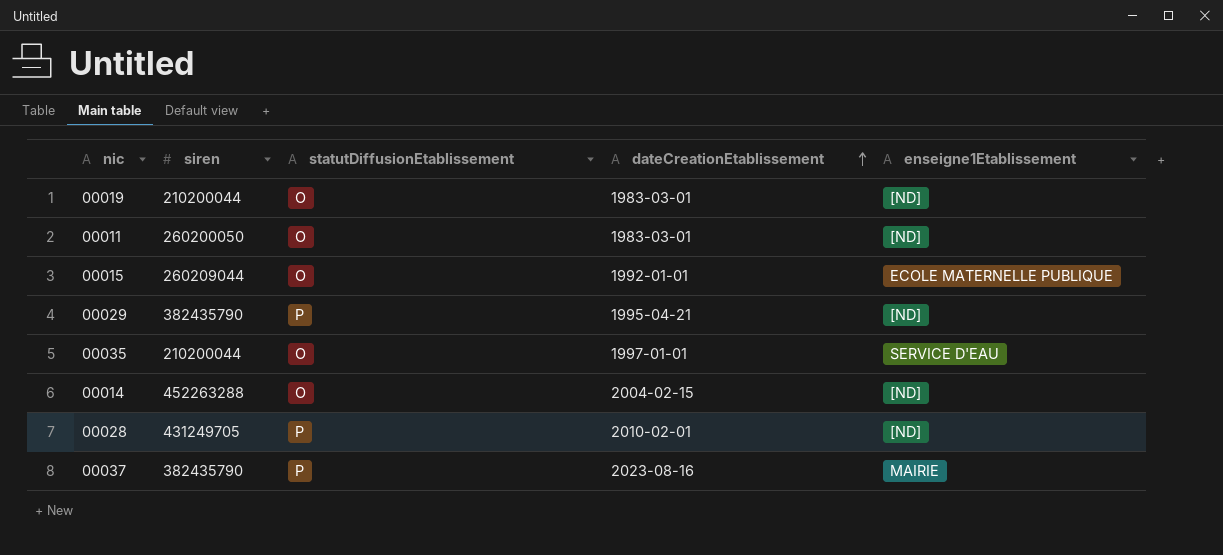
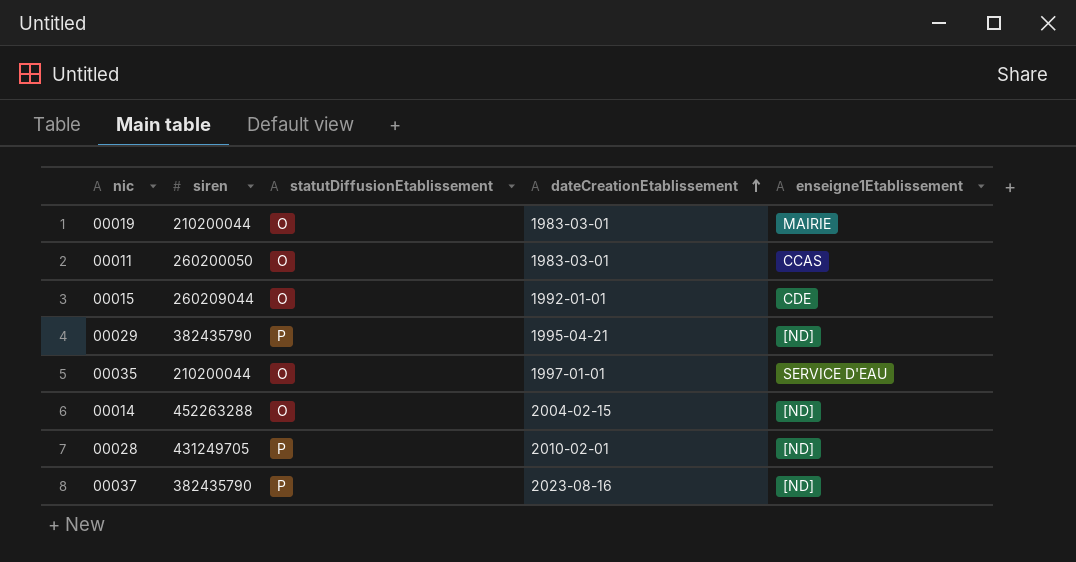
00019 | enseigne1Etablissement: [ND] -> MAIRIE
00011 | enseigne1Etablissement: [ND] -> CCAS
00015 | enseigne1Etablissement: ECOLE MATERNELLE PUBLIQUE -> CDE
00037 | enseigne1Etablissement: MAIRIE -> [ND]

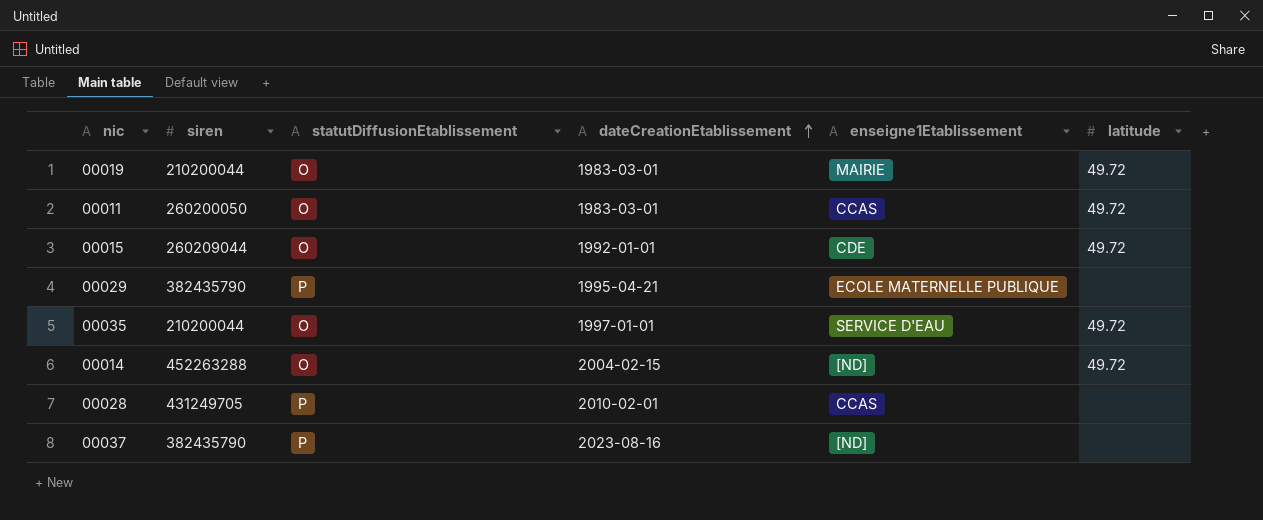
column latitude | position: none -> 6
00029 | enseigne1Etablissement: [ND] -> ECOLE MATERNELLE PUBLIQUE
00028 | enseigne1Etablissement: [ND] -> CCAS

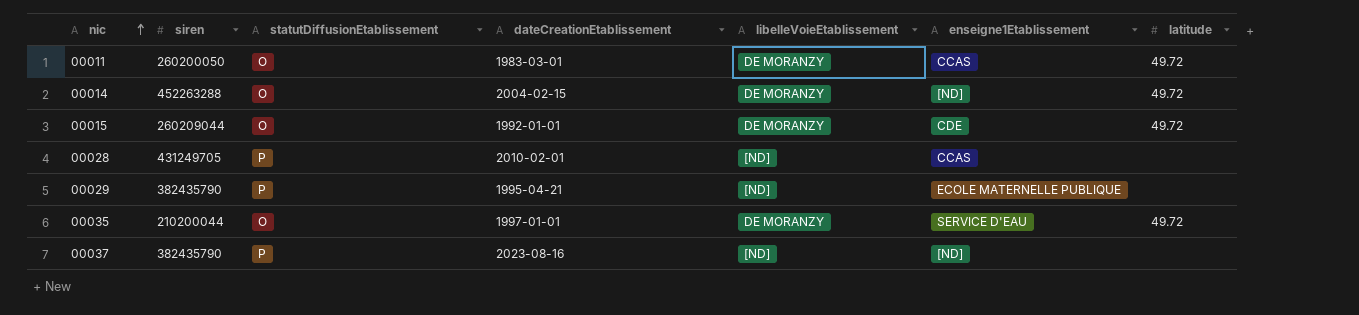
row order: dateCreationEtablissement ascending -> nic ascending
column libelleVoieEtablissement | position: none -> 5
row 00019: 210200044 | O | 1983-03-01 | MAIRIE | 49.72 -> none

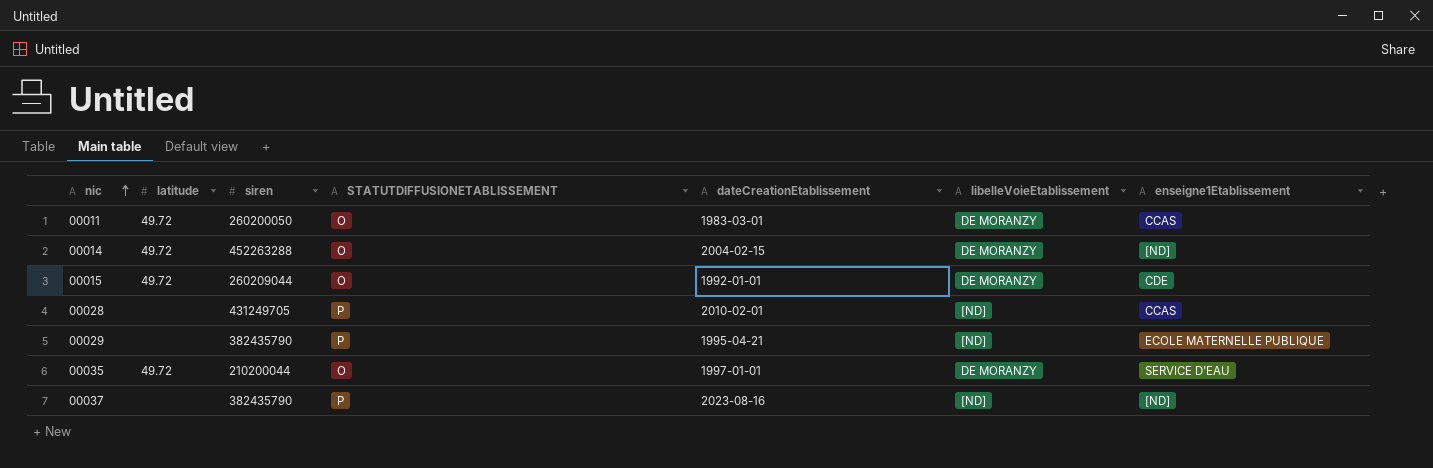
column latitude | position: 7 -> 2
column name: statutDiffusionEtablissement -> STATUTDIFFUSIONETABLISSEMENT

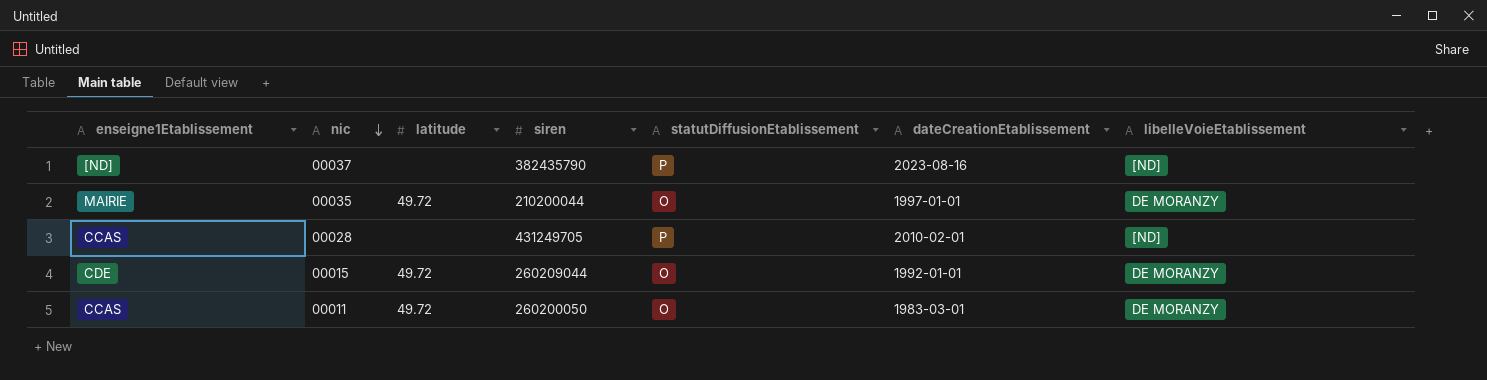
row order: nic ascending -> nic descending
column enseigne1Etablissement | position: 7 -> 1
column name: STATUTDIFFUSIONETABLISSEMENT -> statutDiffusionEtablissement
row 00014: 49.72 | 452263288 | O | 2004-02-15 | DE MORANZY | [ND] -> none
row 00029: none | 382435790 | P | 1995-04-21 | [ND] | ECOLE MATERNELLE PUBLIQUE -> none
00035 | enseigne1Etablissement: SERVICE D'EAU -> MAIRIE

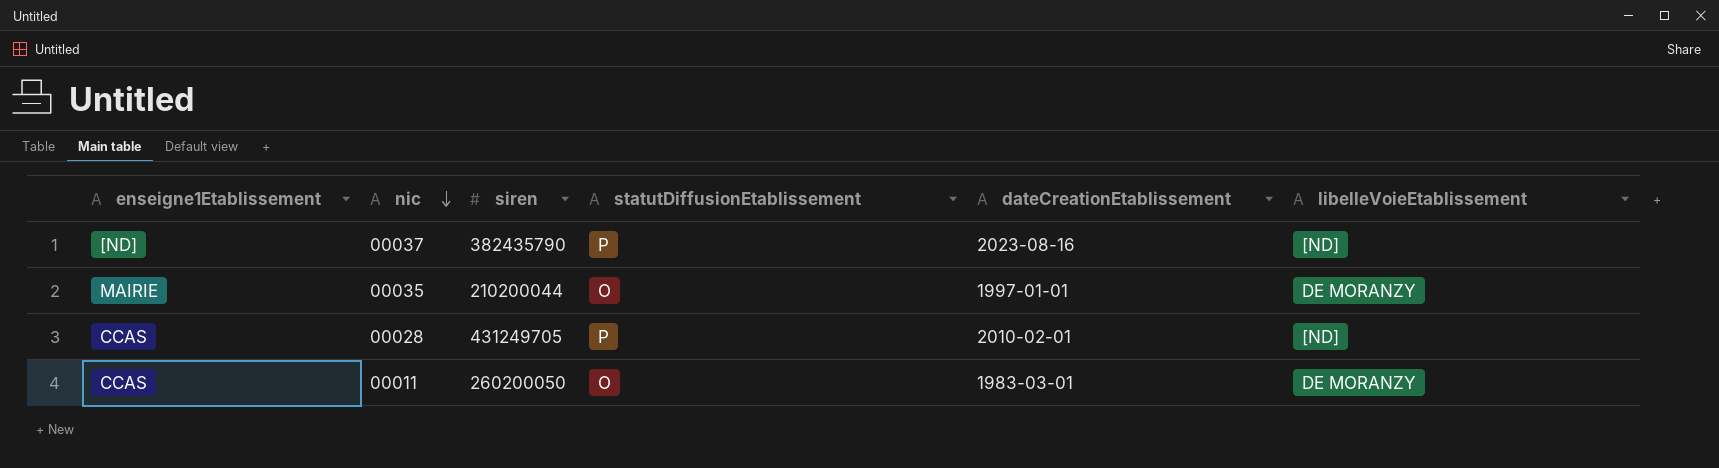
column latitude | position: 3 -> none
row 00015: CDE | 49.72 | 260209044 | O | 1992-01-01 | DE MORANZY -> none

